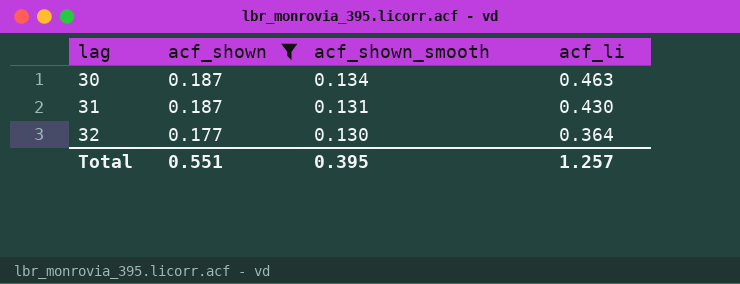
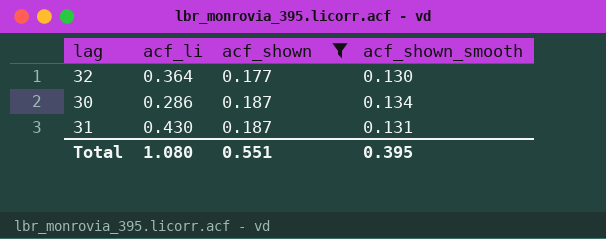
row order: lag ascending -> acf_shown ascending
column acf_li | position: 4 -> 2
30 | acf_li: 0.463 -> 0.286
Total | acf_li: 1.257 -> 1.080

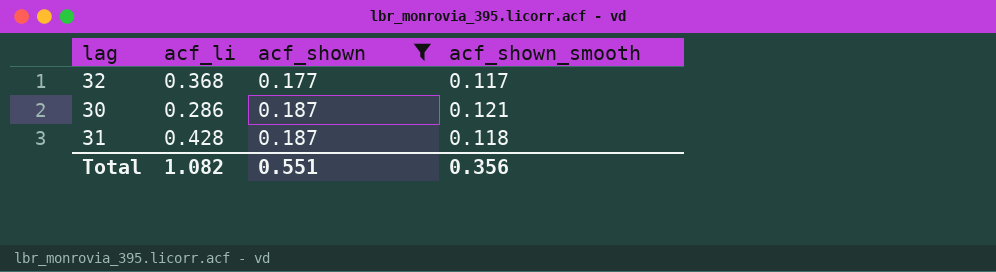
32 | acf_li: 0.364 -> 0.368
32 | acf_shown_smooth: 0.130 -> 0.117
30 | acf_shown_smooth: 0.134 -> 0.121
31 | acf_li: 0.430 -> 0.428
31 | acf_shown_smooth: 0.131 -> 0.118
Total | acf_li: 1.080 -> 1.082
Total | acf_shown_smooth: 0.395 -> 0.356

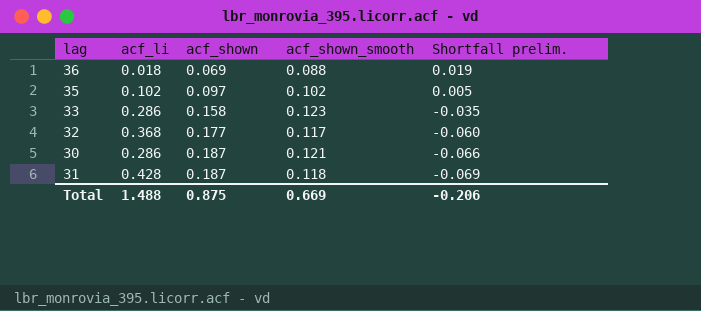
filter: acf_shown >= 0.177 -> none
column Shortfall prelim. | formula: none -> [acf_shown_smooth] - [acf_shown]
Total | acf_li: 1.082 -> 1.488
Total | acf_shown: 0.551 -> 0.875
Total | acf_shown_smooth: 0.356 -> 0.669

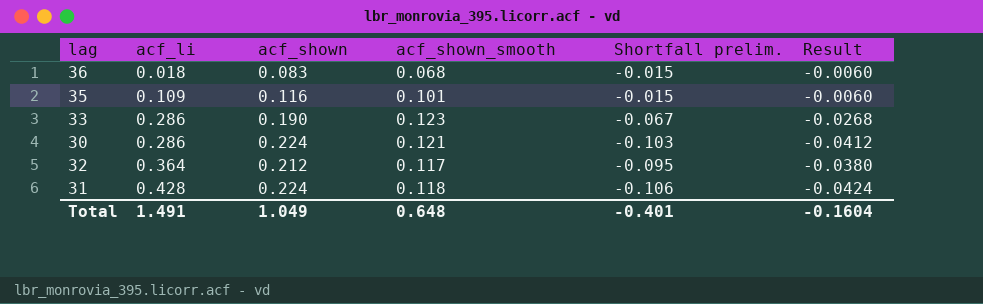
row order: acf_shown ascending -> acf_li ascending
column Result | formula: none -> [Shortfall prelim.] * 0.4
36 | acf_shown: 0.069 -> 0.083
36 | acf_shown_smooth: 0.088 -> 0.068
36 | Shortfall prelim.: 0.019 -> -0.015
35 | acf_li: 0.102 -> 0.109
35 | acf_shown: 0.097 -> 0.116
35 | acf_shown_smooth: 0.102 -> 0.101
35 | Shortfall prelim.: 0.005 -> -0.015
33 | acf_shown: 0.158 -> 0.190
33 | Shortfall prelim.: -0.035 -> -0.067
30 | acf_shown: 0.187 -> 0.224
30 | Shortfall prelim.: -0.066 -> -0.103
32 | acf_li: 0.368 -> 0.364
32 | acf_shown: 0.177 -> 0.212
32 | Shortfall prelim.: -0.060 -> -0.095
31 | acf_shown: 0.187 -> 0.224
31 | Shortfall prelim.: -0.069 -> -0.106
Total | acf_li: 1.488 -> 1.491
Total | acf_shown: 0.875 -> 1.049
Total | acf_shown_smooth: 0.669 -> 0.648
Total | Shortfall prelim.: -0.206 -> -0.401

